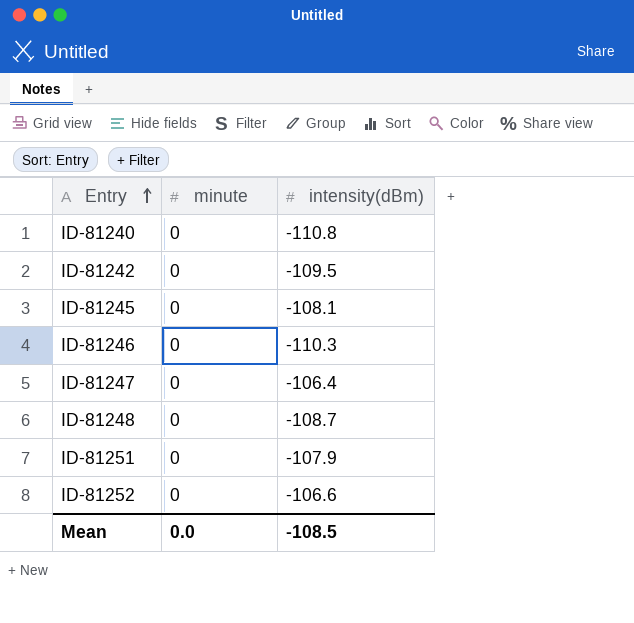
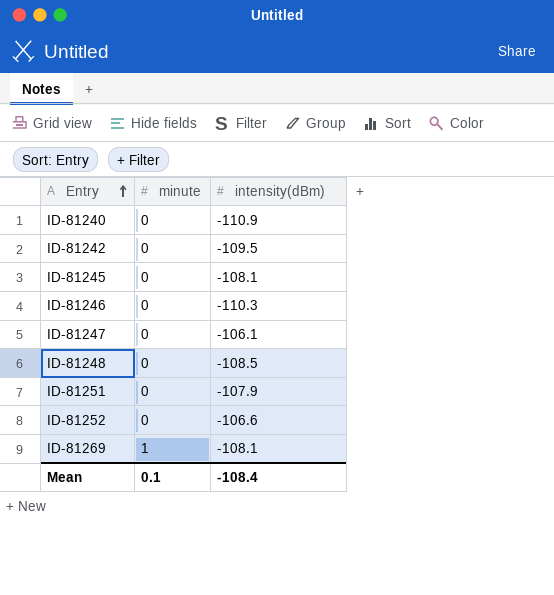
ID-81240 | intensity(dBm): -110.8 -> -110.9
ID-81247 | intensity(dBm): -106.4 -> -106.1
ID-81248 | intensity(dBm): -108.7 -> -108.5
row ID-81269: none -> 1 | -108.1
Mean | minute: 0.0 -> 0.1
Mean | intensity(dBm): -108.5 -> -108.4

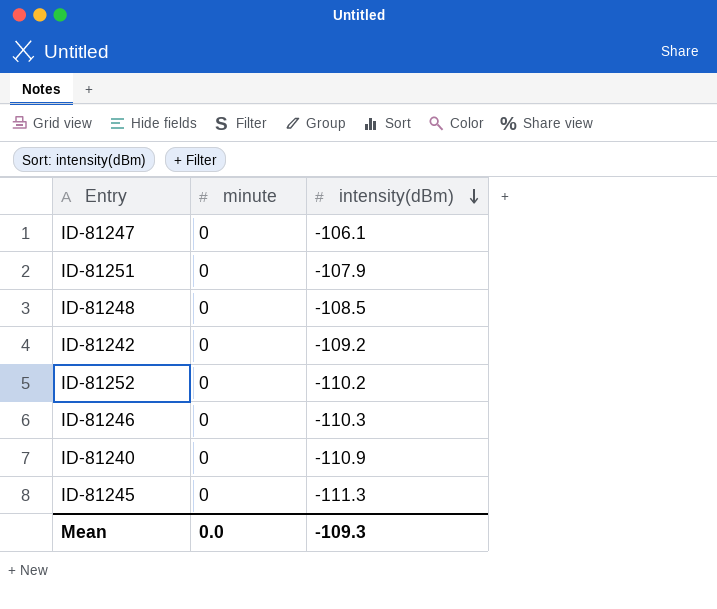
row order: Entry ascending -> intensity(dBm) descending
row ID-81269: 1 | -108.1 -> none
ID-81242 | intensity(dBm): -109.5 -> -109.2
ID-81252 | intensity(dBm): -106.6 -> -110.2
ID-81245 | intensity(dBm): -108.1 -> -111.3
Mean | minute: 0.1 -> 0.0
Mean | intensity(dBm): -108.4 -> -109.3

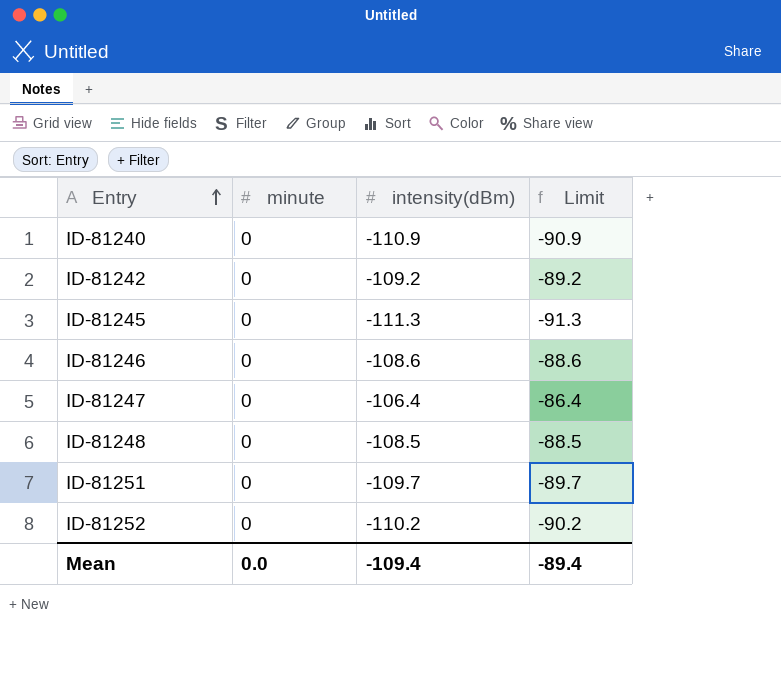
row order: intensity(dBm) descending -> Entry ascending
column Limit | formula: none -> [intensity(dBm)] + 20
ID-81246 | intensity(dBm): -110.3 -> -108.6
ID-81247 | intensity(dBm): -106.1 -> -106.4
ID-81251 | intensity(dBm): -107.9 -> -109.7
Mean | intensity(dBm): -109.3 -> -109.4

